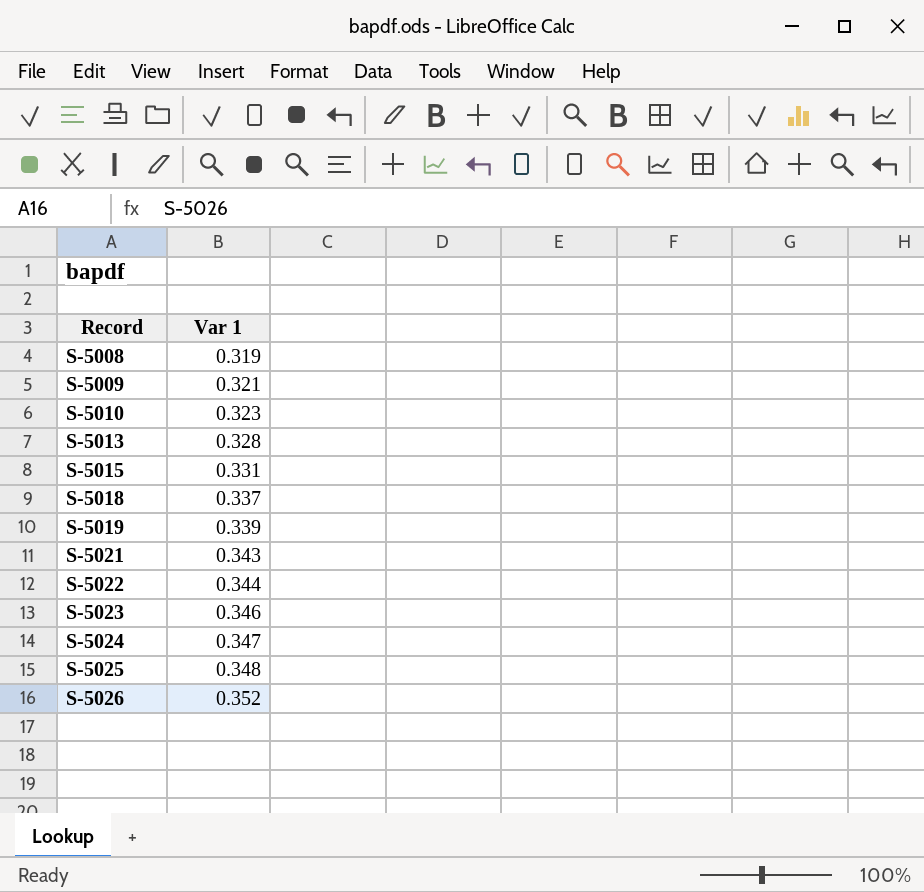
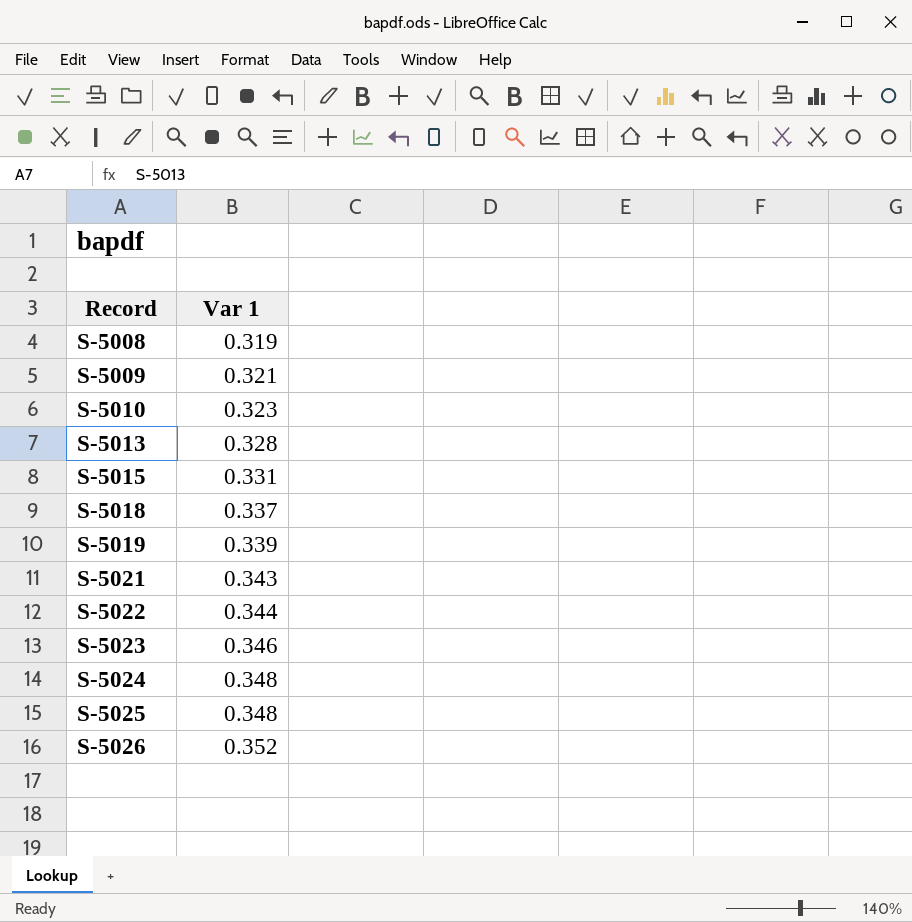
S-5024 | Var 1: 0.347 -> 0.348

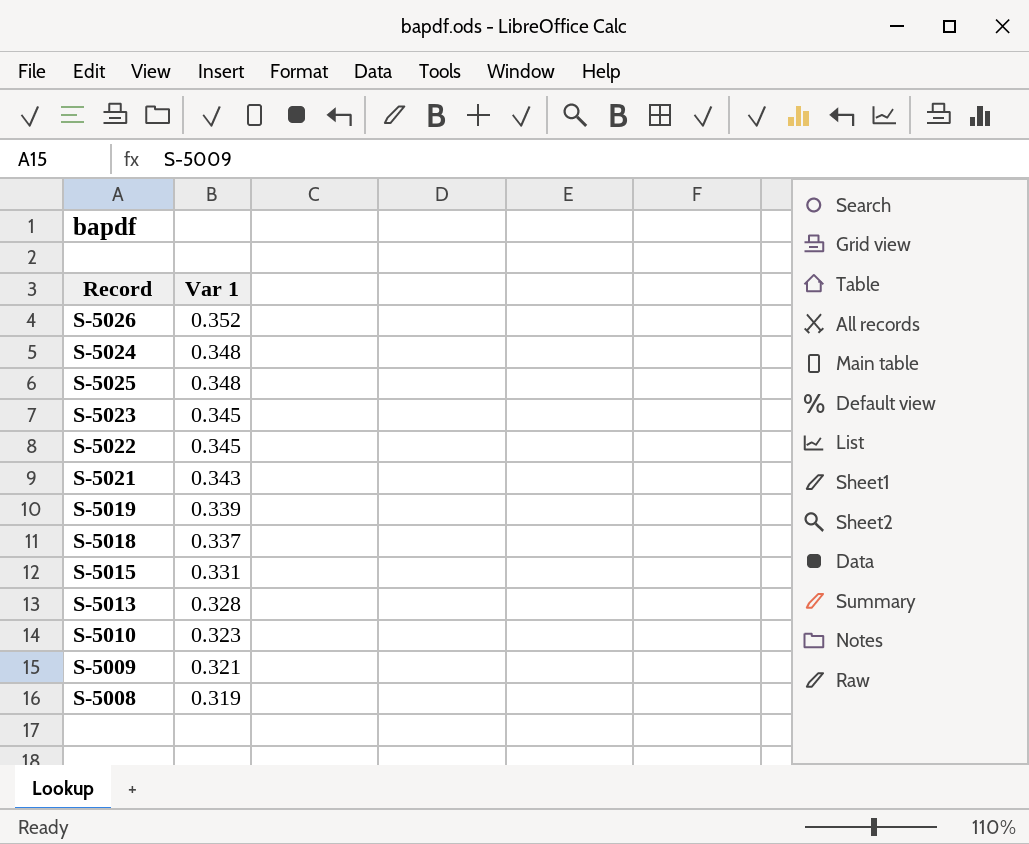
row order: Record ascending -> Var 1 descending
S-5023 | Var 1: 0.346 -> 0.345
S-5022 | Var 1: 0.344 -> 0.345

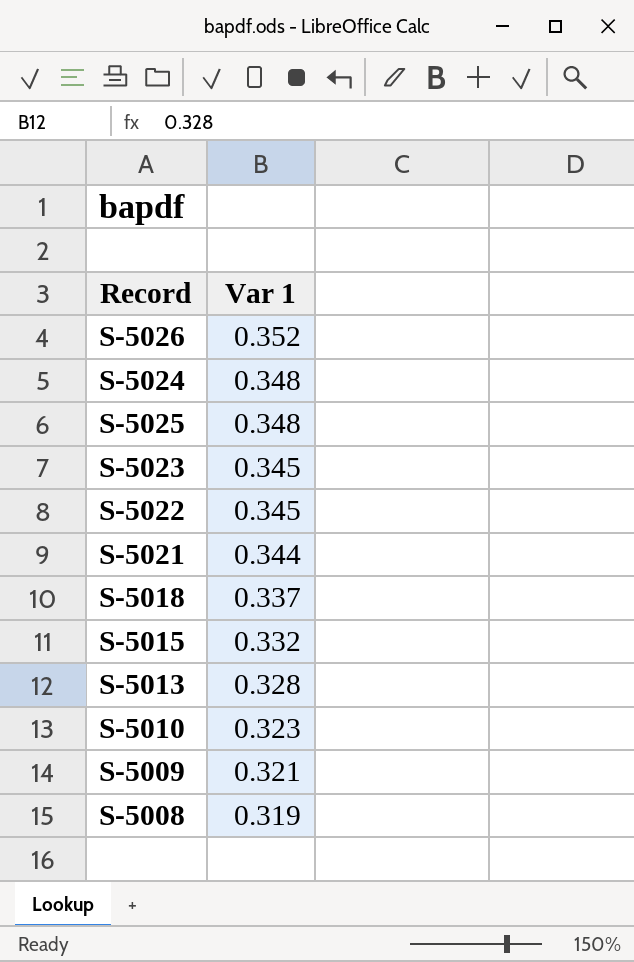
row S-5019: 0.339 -> none
S-5021 | Var 1: 0.343 -> 0.344
S-5015 | Var 1: 0.331 -> 0.332

